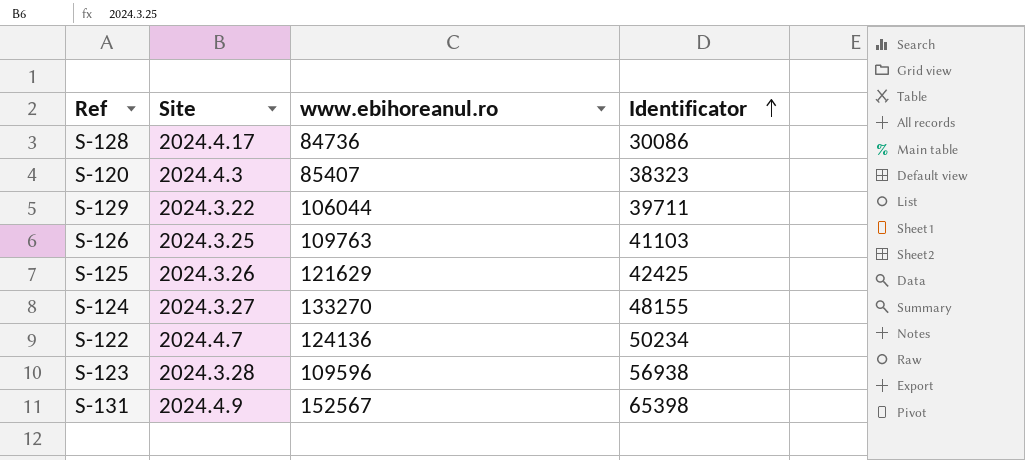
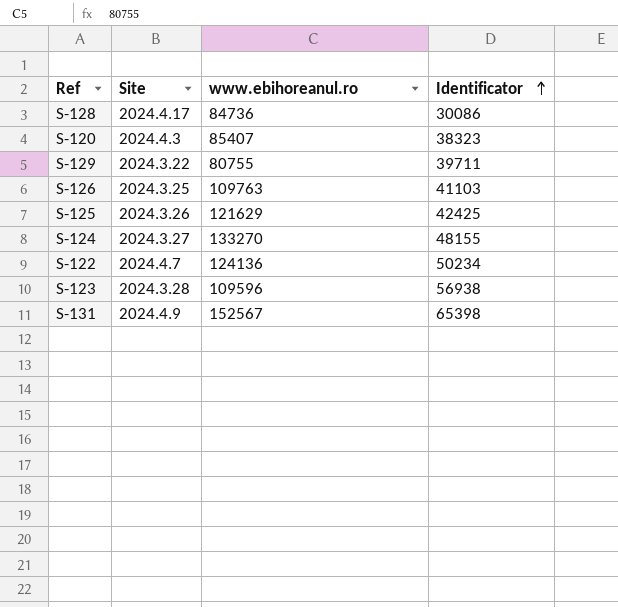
S-129 | www.ebihoreanul.ro: 106044 -> 80755

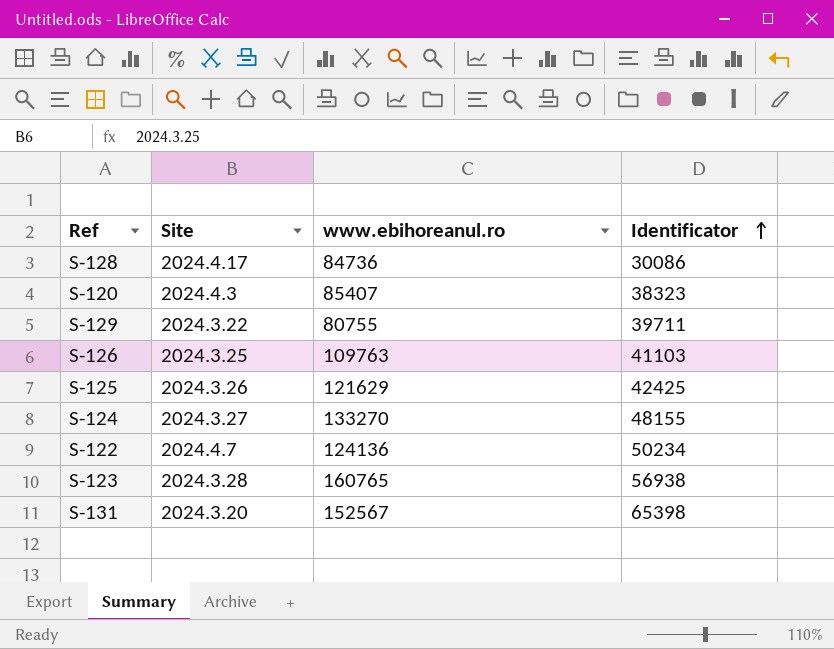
S-123 | www.ebihoreanul.ro: 109596 -> 160765
S-131 | Site: 2024.4.9 -> 2024.3.20

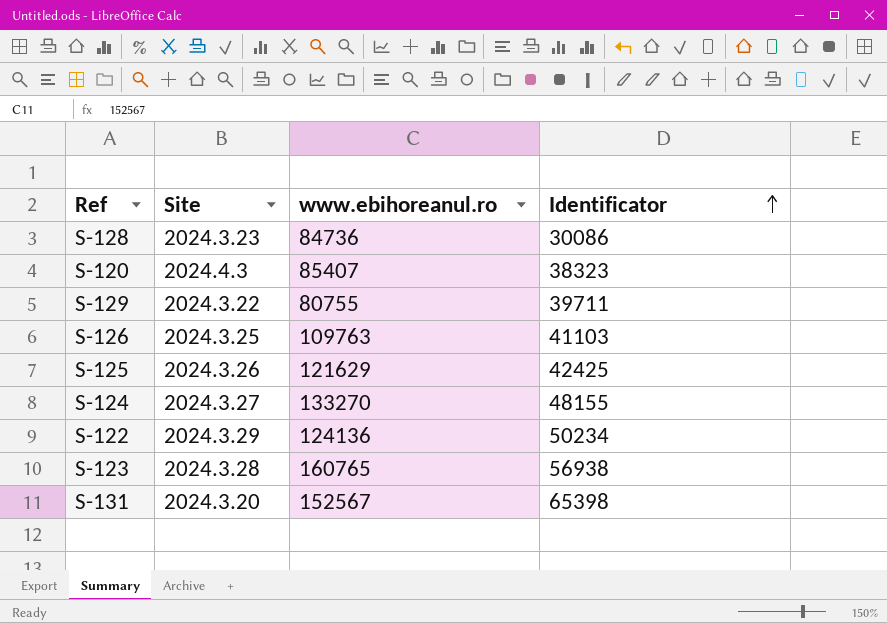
S-128 | Site: 2024.4.17 -> 2024.3.23
S-122 | Site: 2024.4.7 -> 2024.3.29

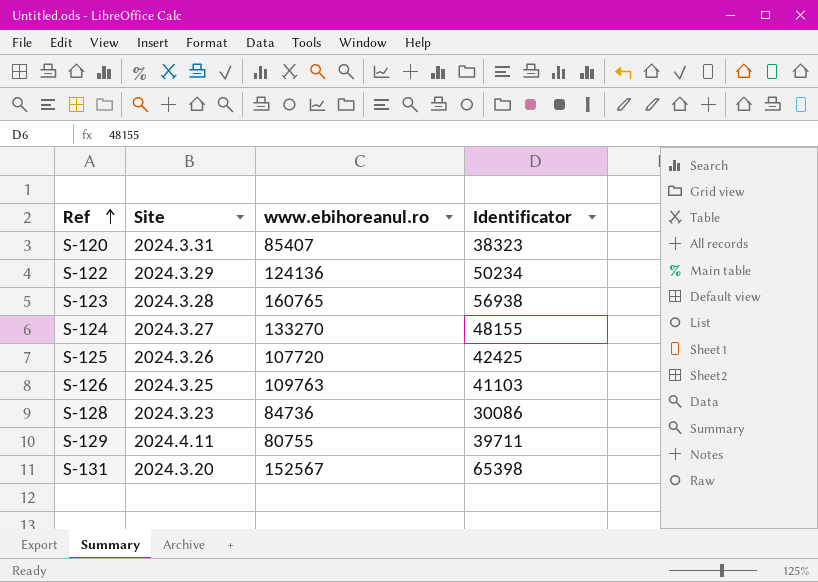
row order: Identificator ascending -> Ref ascending
S-120 | Site: 2024.4.3 -> 2024.3.31
S-125 | www.ebihoreanul.ro: 121629 -> 107720
S-129 | Site: 2024.3.22 -> 2024.4.11

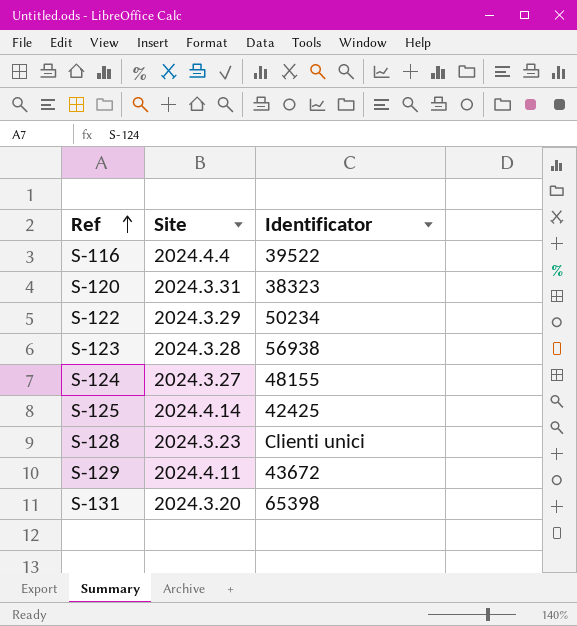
column www.ebihoreanul.ro | position: 3 -> none
row S-126: 2024.3.25 | 109763 | 41103 -> none
row S-116: none -> 2024.4.4 | 39522
S-125 | Site: 2024.3.26 -> 2024.4.14
S-128 | Identificator: 30086 -> Clienti unici
S-129 | Identificator: 39711 -> 43672

